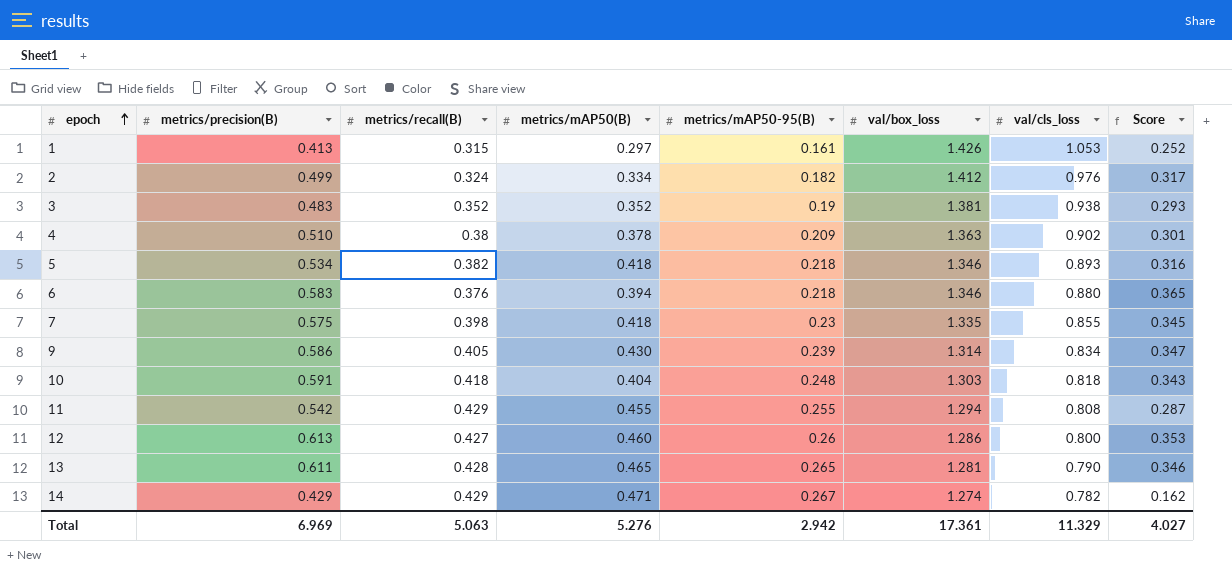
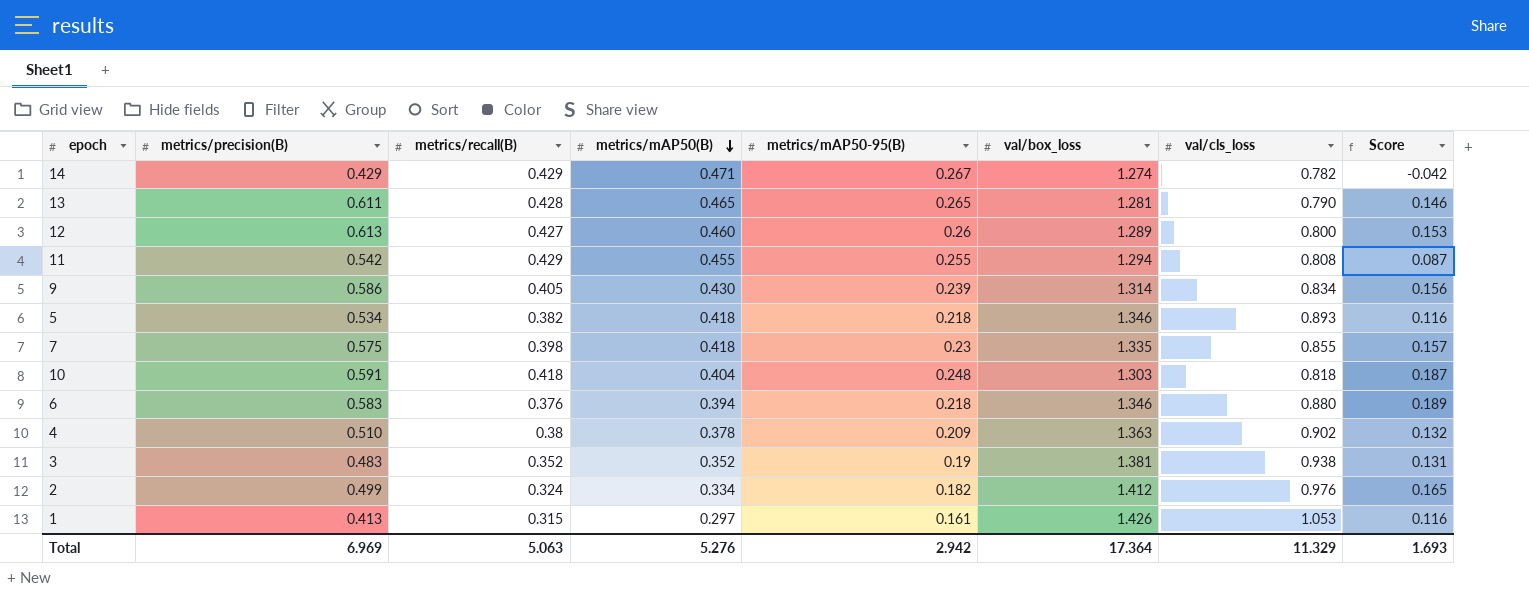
row order: epoch ascending -> metrics/mAP50(B) descending
column Score | formula: [metrics/precision(B)] - [metrics/mAP50-95(B)] -> [metrics/precision(B)] - [metrics/mAP50(B)]
12 | val/box_loss: 1.286 -> 1.289
Total | val/box_loss: 17.361 -> 17.364
Total | Score: 4.027 -> 1.693

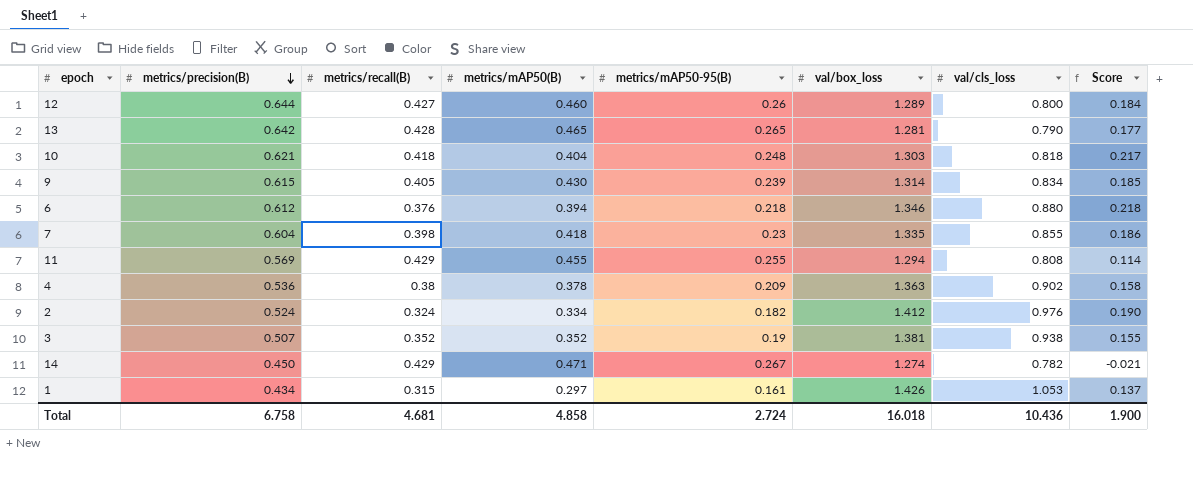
row order: metrics/mAP50(B) descending -> metrics/precision(B) descending
row 5: 0.534 | 0.382 | 0.418 | 0.218 | 1.346 | 0.893 | 0.116 -> none
12 | metrics/precision(B): 0.613 -> 0.644
12 | Score: 0.153 -> 0.184
13 | metrics/precision(B): 0.611 -> 0.642
13 | Score: 0.146 -> 0.177
10 | metrics/precision(B): 0.591 -> 0.621
10 | Score: 0.187 -> 0.217
9 | metrics/precision(B): 0.586 -> 0.615
9 | Score: 0.156 -> 0.185
6 | metrics/precision(B): 0.583 -> 0.612
6 | Score: 0.189 -> 0.218
7 | metrics/precision(B): 0.575 -> 0.604
7 | Score: 0.157 -> 0.186
11 | metrics/precision(B): 0.542 -> 0.569
11 | Score: 0.087 -> 0.114
4 | metrics/precision(B): 0.510 -> 0.536
4 | Score: 0.132 -> 0.158
2 | metrics/precision(B): 0.499 -> 0.524
2 | Score: 0.165 -> 0.190
3 | metrics/precision(B): 0.483 -> 0.507
3 | Score: 0.131 -> 0.155
14 | metrics/precision(B): 0.429 -> 0.450
14 | Score: -0.042 -> -0.021
1 | metrics/precision(B): 0.413 -> 0.434
1 | Score: 0.116 -> 0.137
Total | metrics/precision(B): 6.969 -> 6.758
Total | metrics/recall(B): 5.063 -> 4.681
Total | metrics/mAP50(B): 5.276 -> 4.858
Total | metrics/mAP50-95(B): 2.942 -> 2.724
Total | val/box_loss: 17.364 -> 16.018
Total | val/cls_loss: 11.329 -> 10.436
Total | Score: 1.693 -> 1.900

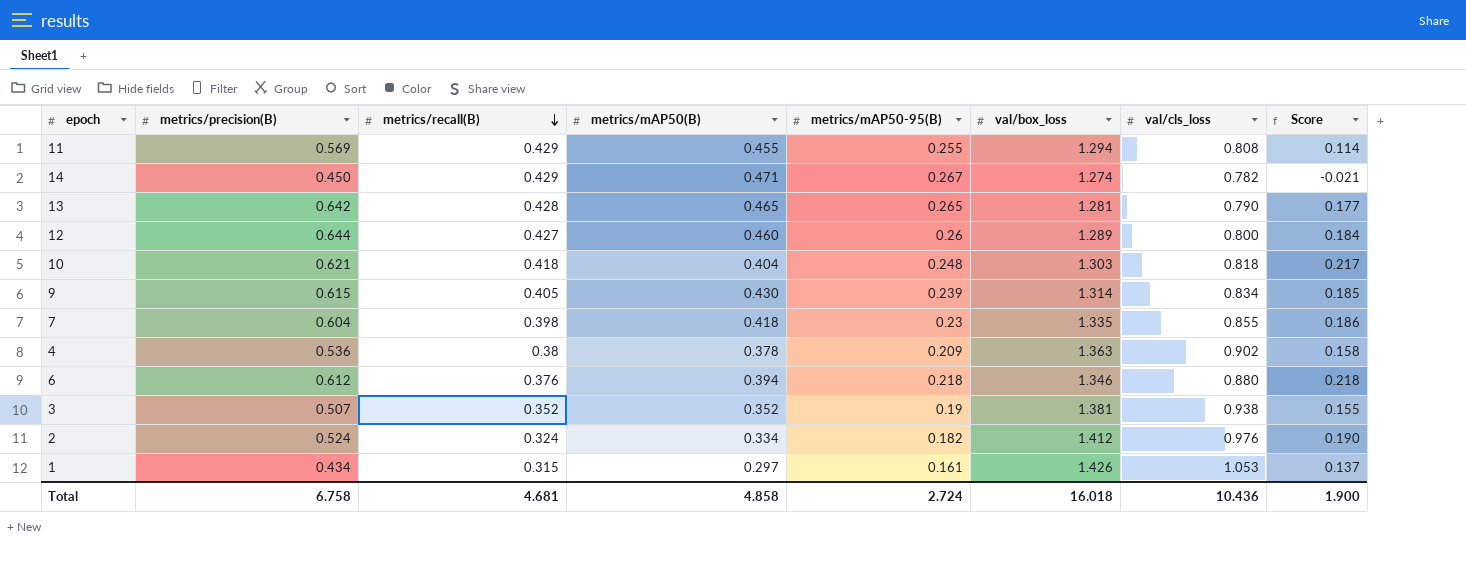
row order: metrics/precision(B) descending -> metrics/recall(B) descending

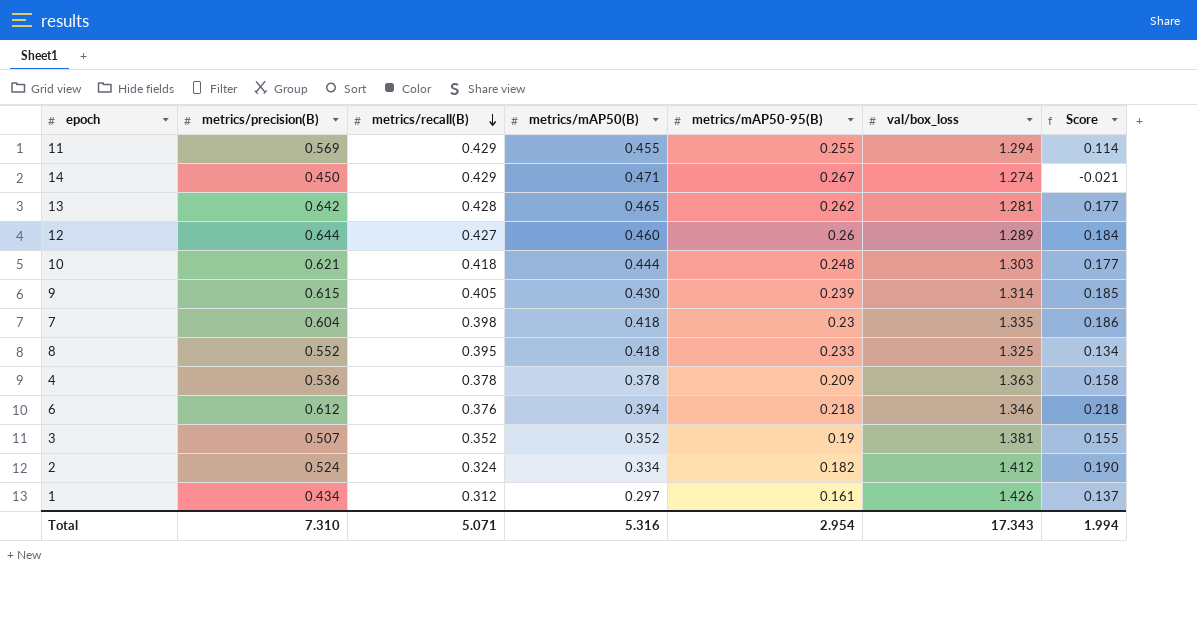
column val/cls_loss | position: 7 -> none
13 | metrics/mAP50-95(B): 0.265 -> 0.262
10 | metrics/mAP50(B): 0.404 -> 0.444
10 | Score: 0.217 -> 0.177
row 8: none -> 0.552 | 0.395 | 0.418 | 0.233 | 1.325 | 0.134
4 | metrics/recall(B): 0.38 -> 0.378
1 | metrics/recall(B): 0.315 -> 0.312
Total | metrics/precision(B): 6.758 -> 7.310
Total | metrics/recall(B): 4.681 -> 5.071
Total | metrics/mAP50(B): 4.858 -> 5.316
Total | metrics/mAP50-95(B): 2.724 -> 2.954
Total | val/box_loss: 16.018 -> 17.343
Total | Score: 1.900 -> 1.994

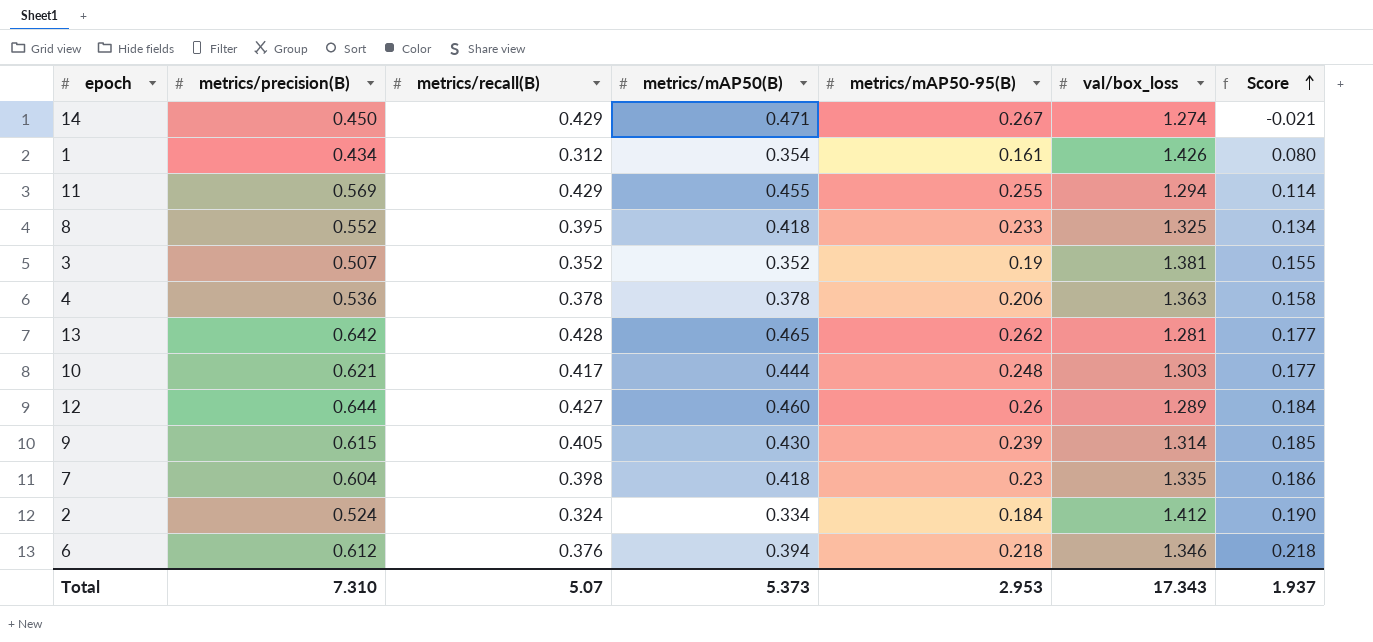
row order: metrics/recall(B) descending -> Score ascending
1 | metrics/mAP50(B): 0.297 -> 0.354
1 | Score: 0.137 -> 0.080
4 | metrics/mAP50-95(B): 0.209 -> 0.206
10 | metrics/recall(B): 0.418 -> 0.417
2 | metrics/mAP50-95(B): 0.182 -> 0.184
Total | metrics/recall(B): 5.071 -> 5.07
Total | metrics/mAP50(B): 5.316 -> 5.373
Total | metrics/mAP50-95(B): 2.954 -> 2.953
Total | Score: 1.994 -> 1.937

